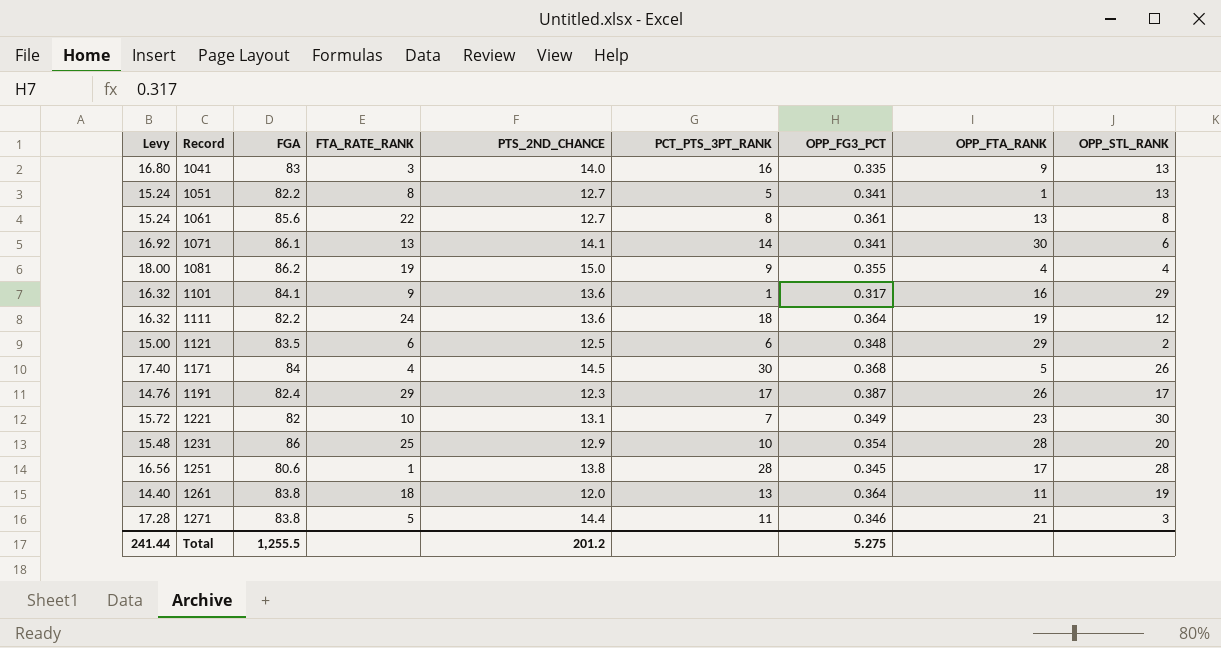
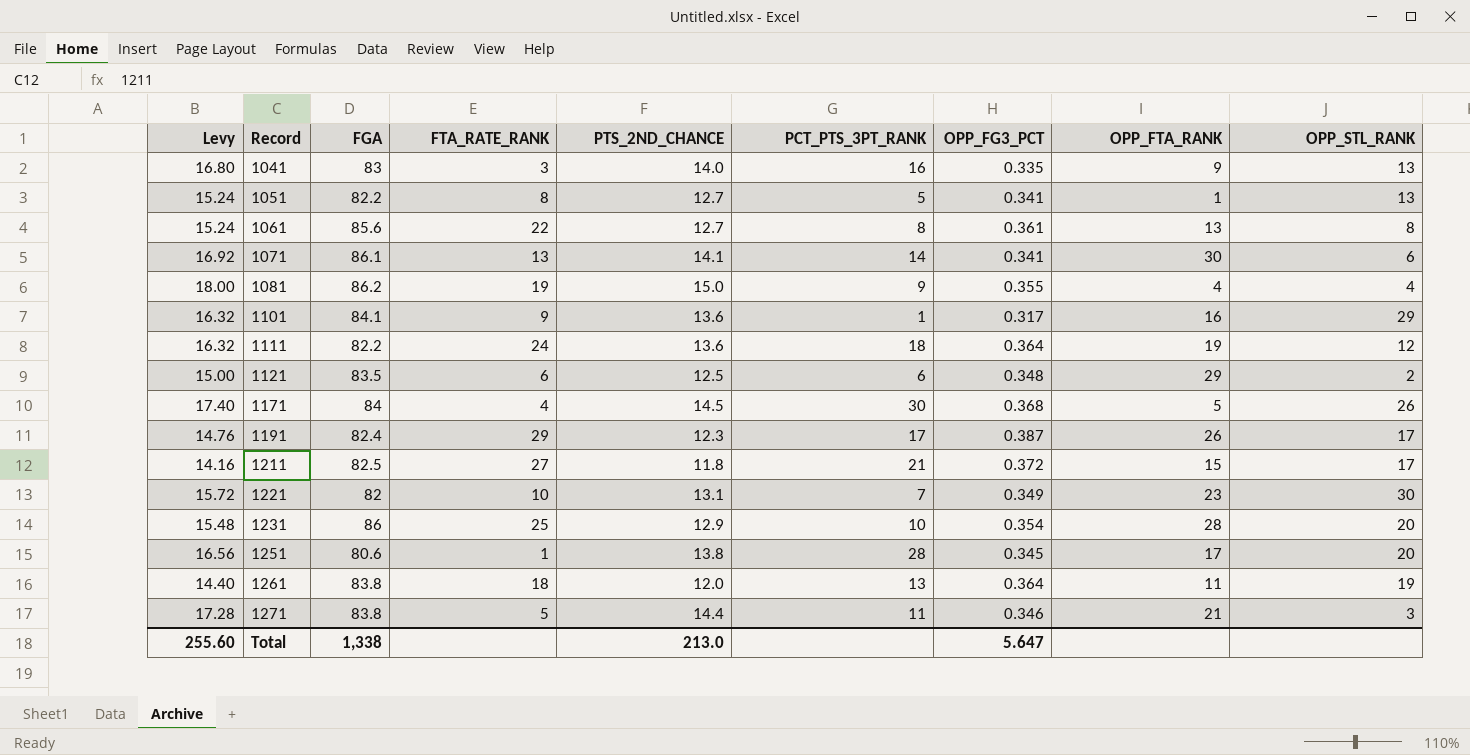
row 1211: none -> 14.16 | 82.5 | 27 | 11.8 | 21 | 0.372 | 15 | 17
1251 | OPP_STL_RANK: 28 -> 20
Total | Levy: 241.44 -> 255.60
Total | FGA: 1,255.5 -> 1,338
Total | PTS_2ND_CHANCE: 201.2 -> 213.0
Total | OPP_FG3_PCT: 5.275 -> 5.647

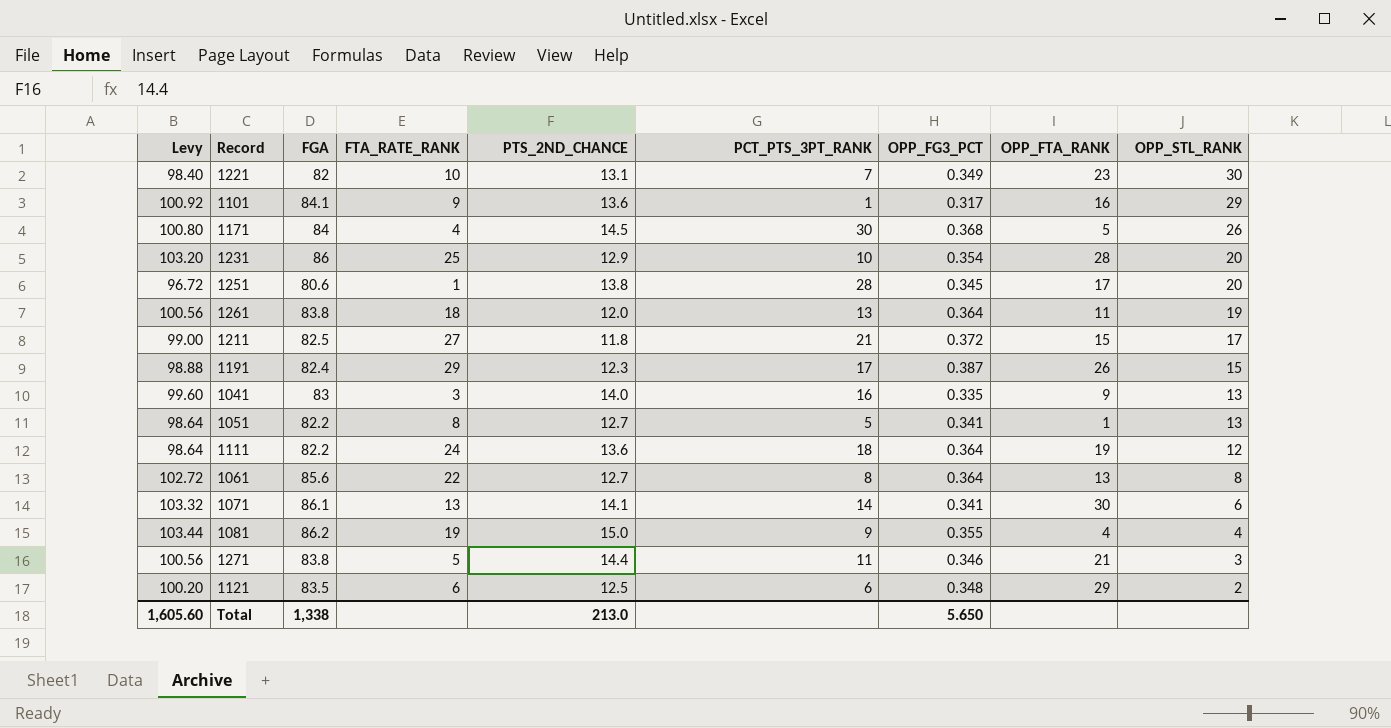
row order: Record ascending -> OPP_STL_RANK descending
column Levy | formula: [PTS_2ND_CHANCE] * 1.2 -> [FGA] * 1.2
1191 | OPP_STL_RANK: 17 -> 15
1061 | OPP_FG3_PCT: 0.361 -> 0.364
Total | Levy: 255.60 -> 1,605.60
Total | OPP_FG3_PCT: 5.647 -> 5.650

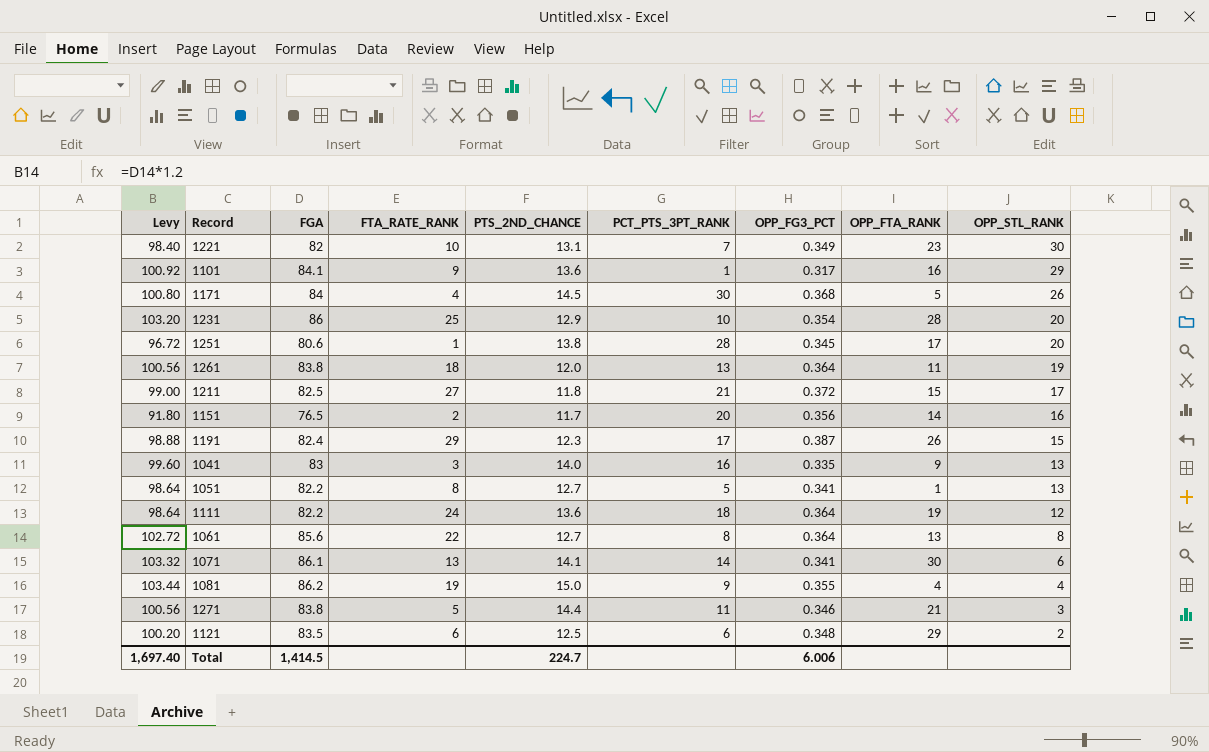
row 1151: none -> 91.80 | 76.5 | 2 | 11.7 | 20 | 0.356 | 14 | 16
Total | Levy: 1,605.60 -> 1,697.40
Total | FGA: 1,338 -> 1,414.5
Total | PTS_2ND_CHANCE: 213.0 -> 224.7
Total | OPP_FG3_PCT: 5.650 -> 6.006

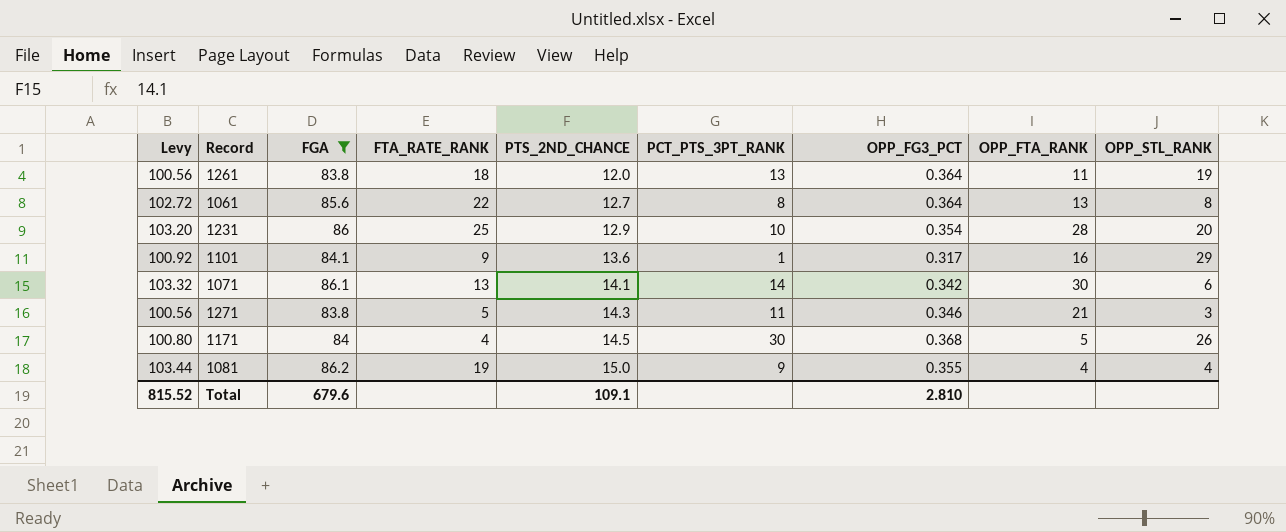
filter: none -> FGA >= 83.8
row order: OPP_STL_RANK descending -> PTS_2ND_CHANCE ascending
1071 | OPP_FG3_PCT: 0.341 -> 0.342
1271 | PTS_2ND_CHANCE: 14.4 -> 14.3
Total | Levy: 1,697.40 -> 815.52
Total | FGA: 1,414.5 -> 679.6
Total | PTS_2ND_CHANCE: 224.7 -> 109.1
Total | OPP_FG3_PCT: 6.006 -> 2.810

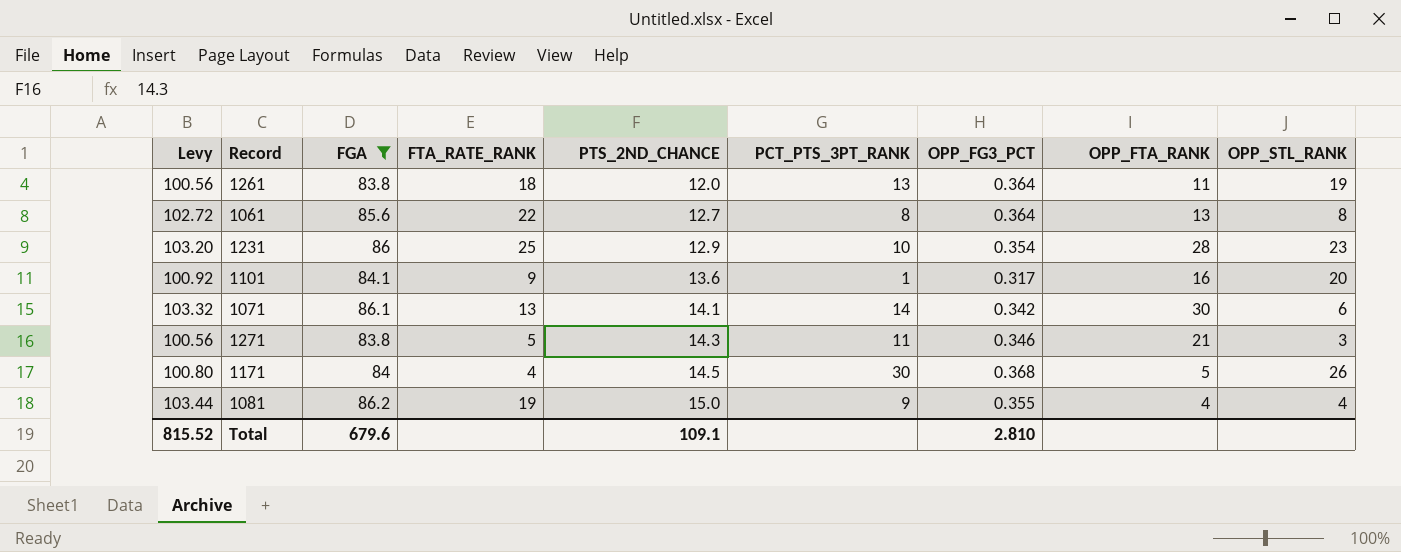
1231 | OPP_STL_RANK: 20 -> 23
1101 | OPP_STL_RANK: 29 -> 20

